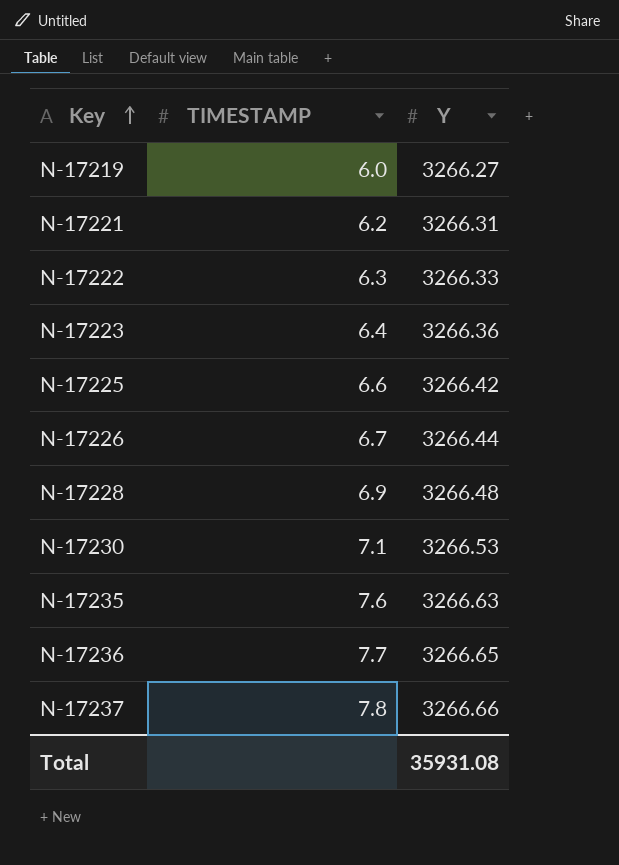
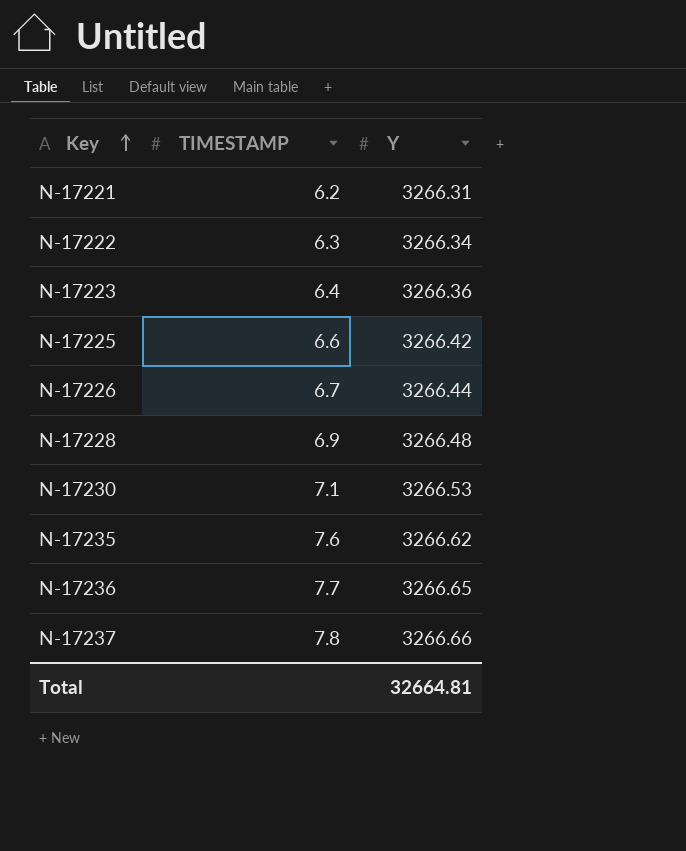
row N-17219: 6.0 | 3266.27 -> none
N-17222 | Y: 3266.33 -> 3266.34
N-17235 | Y: 3266.63 -> 3266.62
Total | Y: 35931.08 -> 32664.81

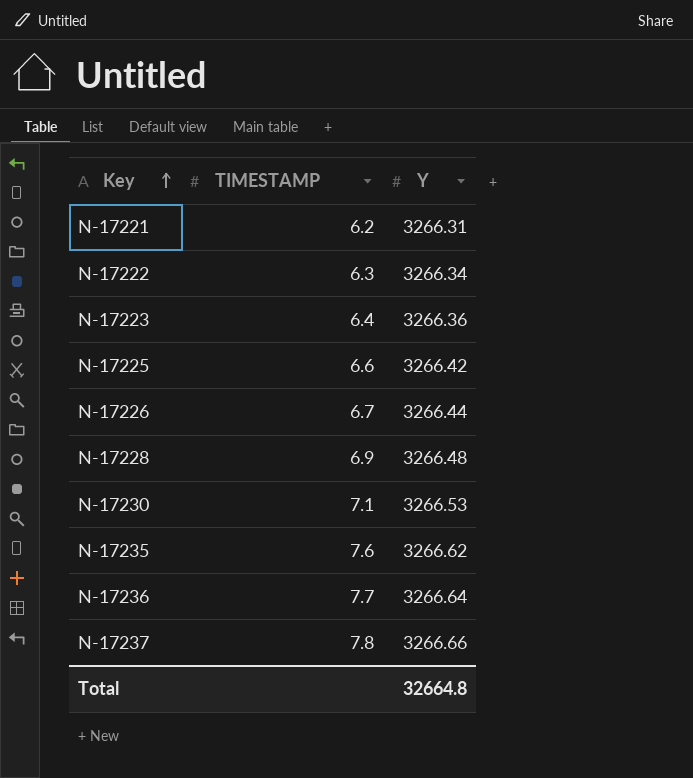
N-17236 | Y: 3266.65 -> 3266.64
Total | Y: 32664.81 -> 32664.8

